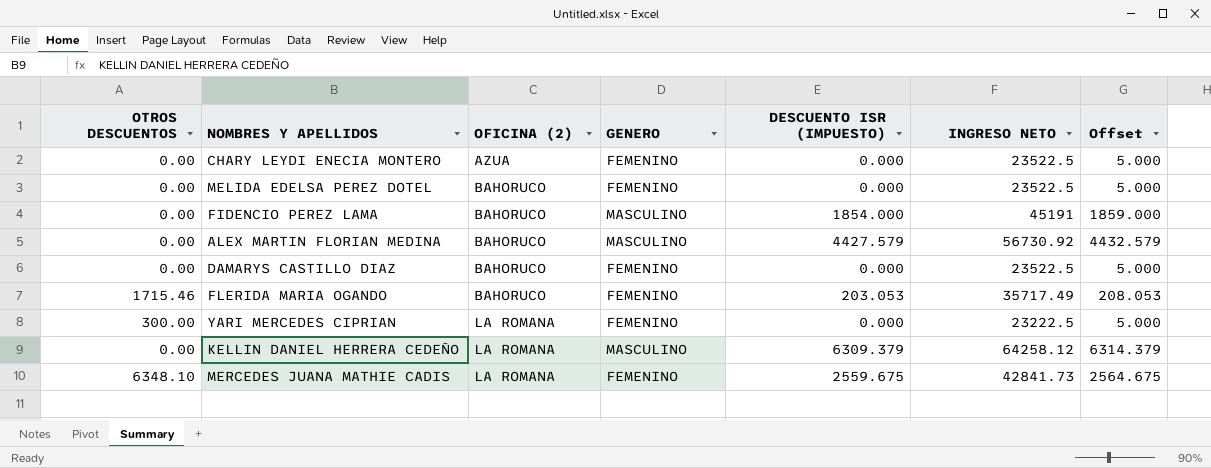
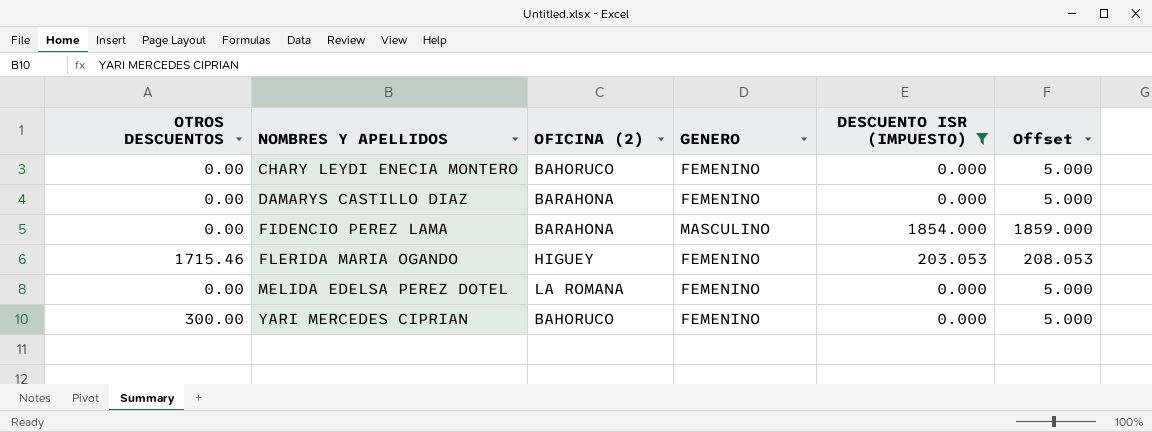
filter: none -> DESCUENTO ISR (IMPUESTO) <= 1854.000
row order: OFICINA (2) ascending -> NOMBRES Y APELLIDOS ascending
column INGRESO NETO | position: 6 -> none
CHARY LEYDI ENECIA MONTERO | OFICINA (2): AZUA -> BAHORUCO
DAMARYS CASTILLO DIAZ | OFICINA (2): BAHORUCO -> BARAHONA
FIDENCIO PEREZ LAMA | OFICINA (2): BAHORUCO -> BARAHONA
FLERIDA MARIA OGANDO | OFICINA (2): BAHORUCO -> HIGUEY
MELIDA EDELSA PEREZ DOTEL | OFICINA (2): BAHORUCO -> LA ROMANA
YARI MERCEDES CIPRIAN | OFICINA (2): LA ROMANA -> BAHORUCO

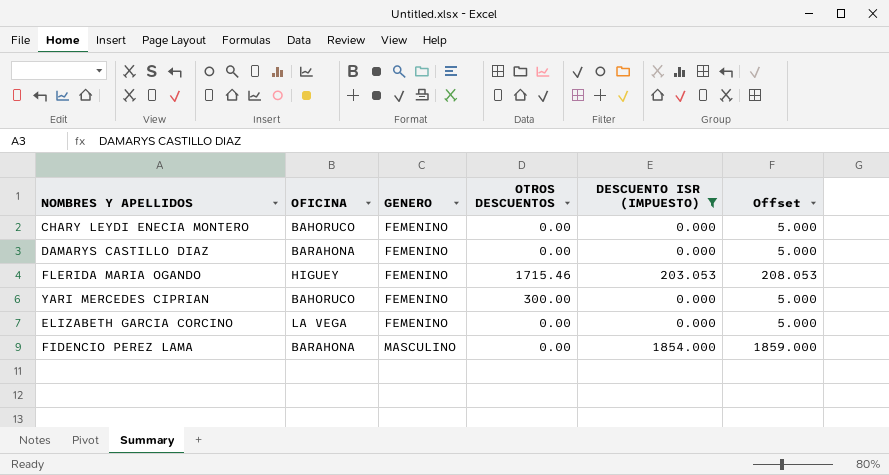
row order: NOMBRES Y APELLIDOS ascending -> GENERO ascending
column name: OFICINA (2) -> OFICINA
column OTROS DESCUENTOS | position: 1 -> 4
row MELIDA EDELSA PEREZ DOTEL: 0.00 | LA ROMANA | FEMENINO | 0.000 | 5.000 -> none
row ELIZABETH GARCIA CORCINO: none -> LA VEGA | FEMENINO | 0.00 | 0.000 | 5.000

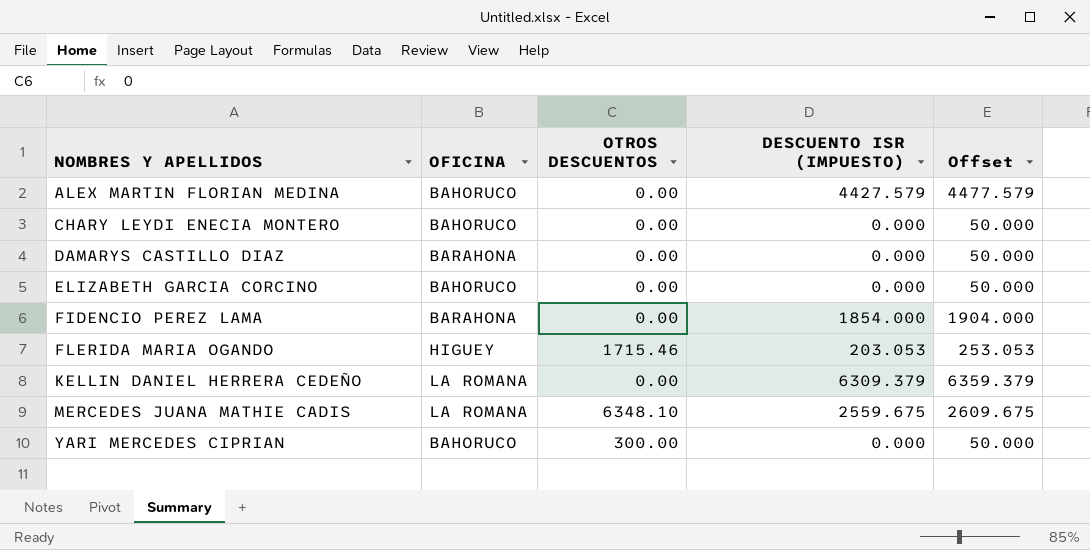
filter: DESCUENTO ISR (IMPUESTO) <= 1854.000 -> none
row order: GENERO ascending -> NOMBRES Y APELLIDOS ascending
column GENERO | position: 3 -> none
column Offset | formula: [DESCUENTO ISR (IMPUESTO)] + 5 -> [DESCUENTO ISR (IMPUESTO)] + 50
ELIZABETH GARCIA CORCINO | OFICINA: LA VEGA -> BAHORUCO

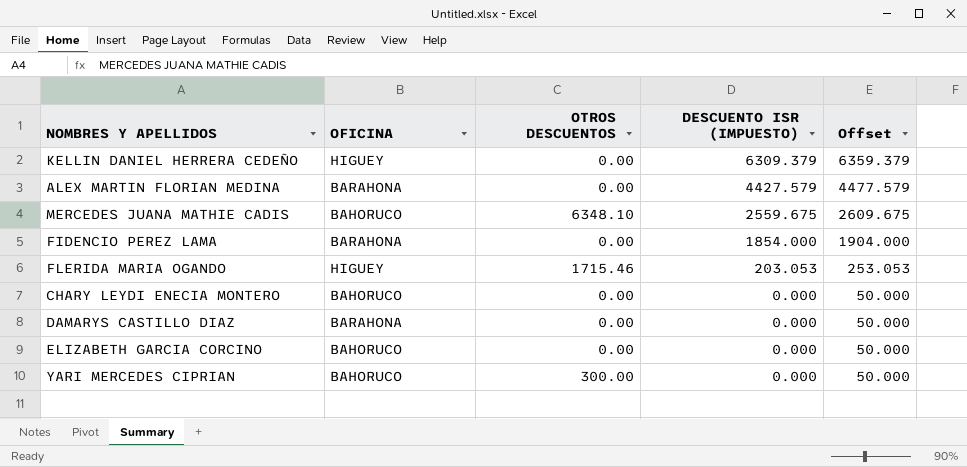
row order: NOMBRES Y APELLIDOS ascending -> DESCUENTO ISR (IMPUESTO) descending
KELLIN DANIEL HERRERA CEDEÑO | OFICINA: LA ROMANA -> HIGUEY
ALEX MARTIN FLORIAN MEDINA | OFICINA: BAHORUCO -> BARAHONA
MERCEDES JUANA MATHIE CADIS | OFICINA: LA ROMANA -> BAHORUCO

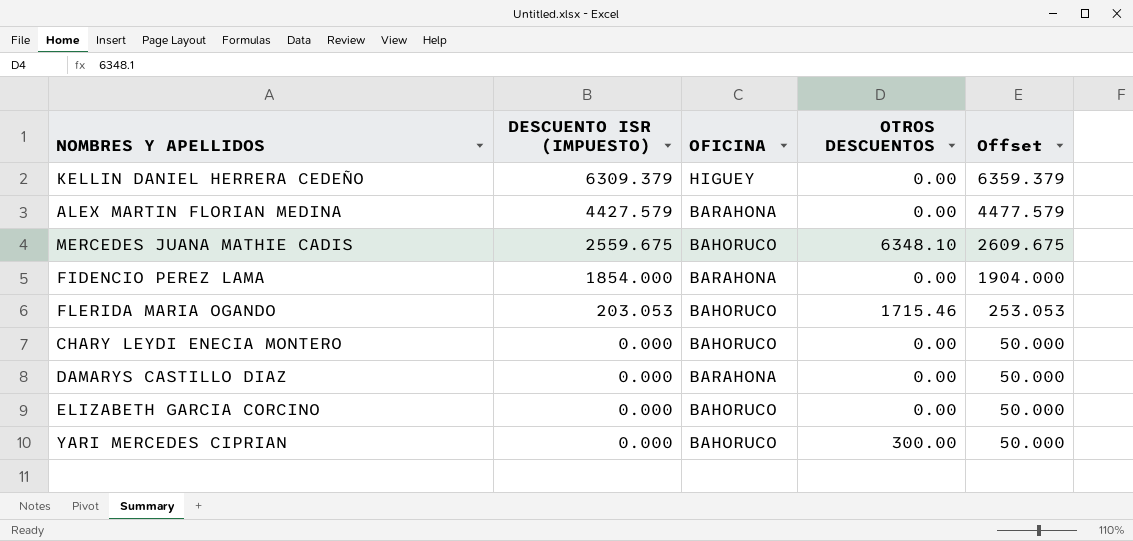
column DESCUENTO ISR (IMPUESTO) | position: 4 -> 2
FLERIDA MARIA OGANDO | OFICINA: HIGUEY -> BAHORUCO

